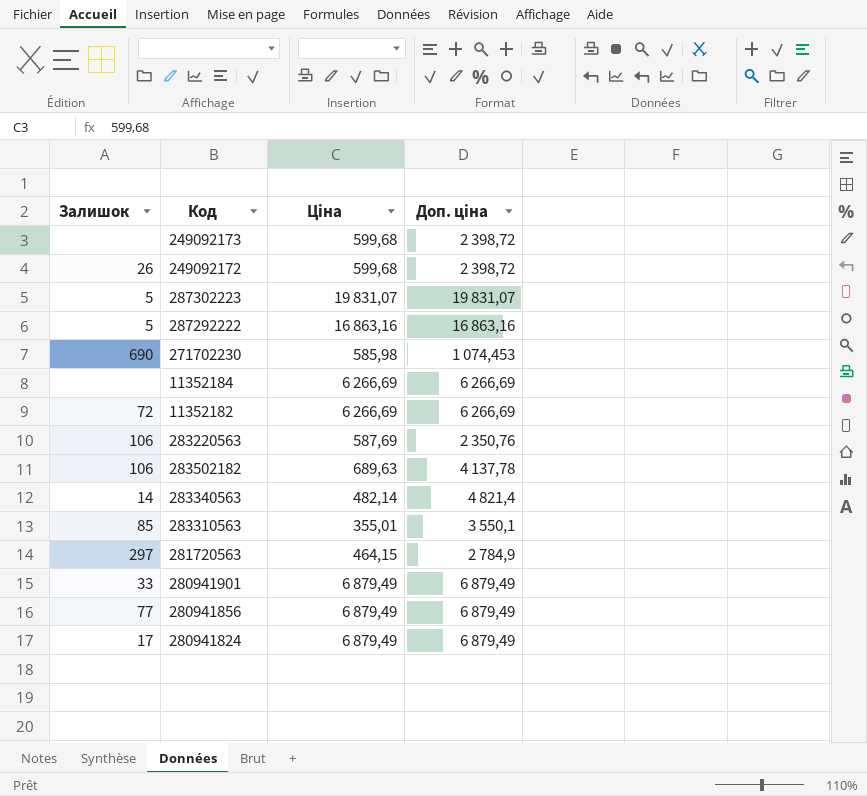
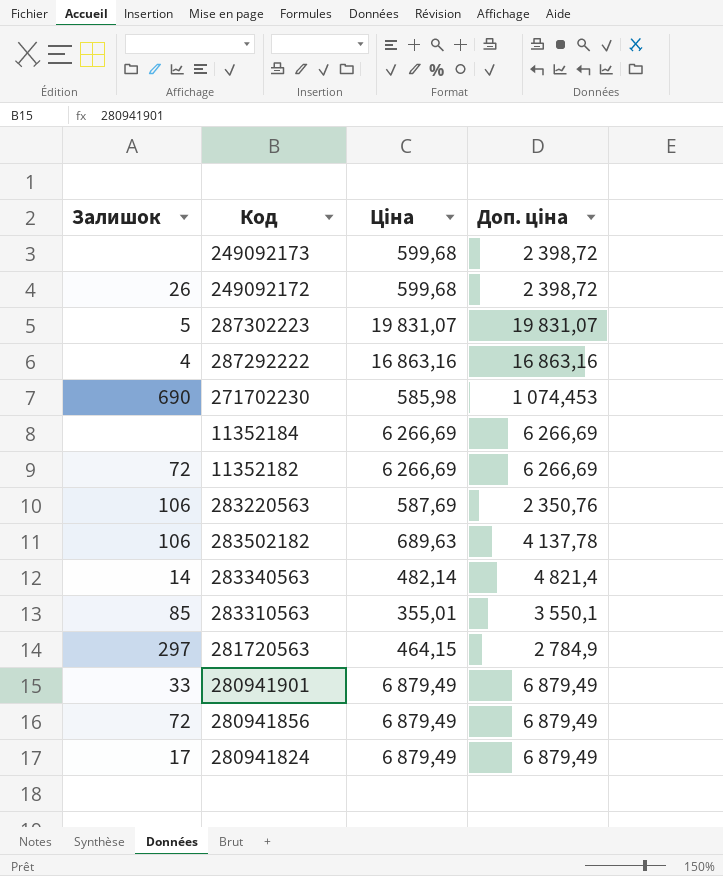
287292222 | Залишок: 5 -> 4
280941856 | Залишок: 77 -> 72

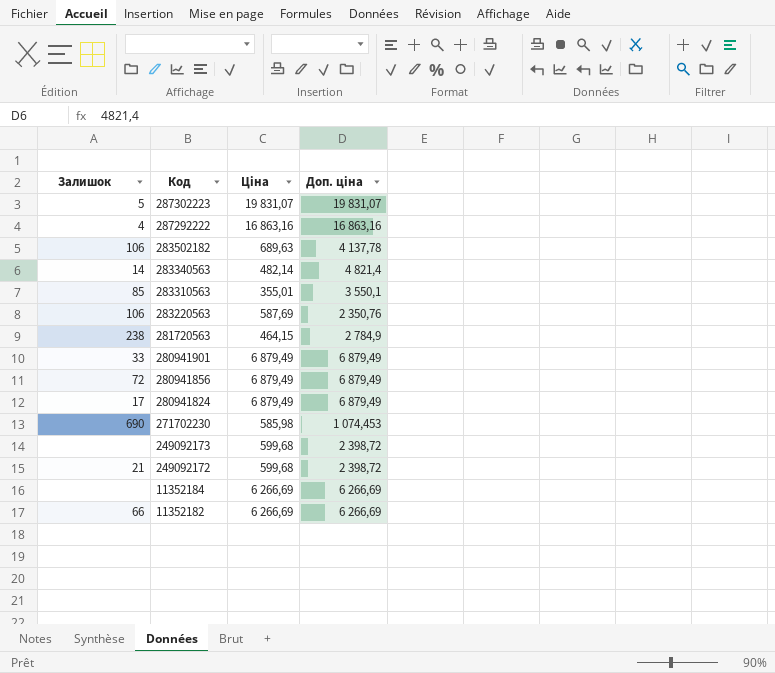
row order: none -> Код descending
281720563 | Залишок: 297 -> 238
249092172 | Залишок: 26 -> 21
11352182 | Залишок: 72 -> 66

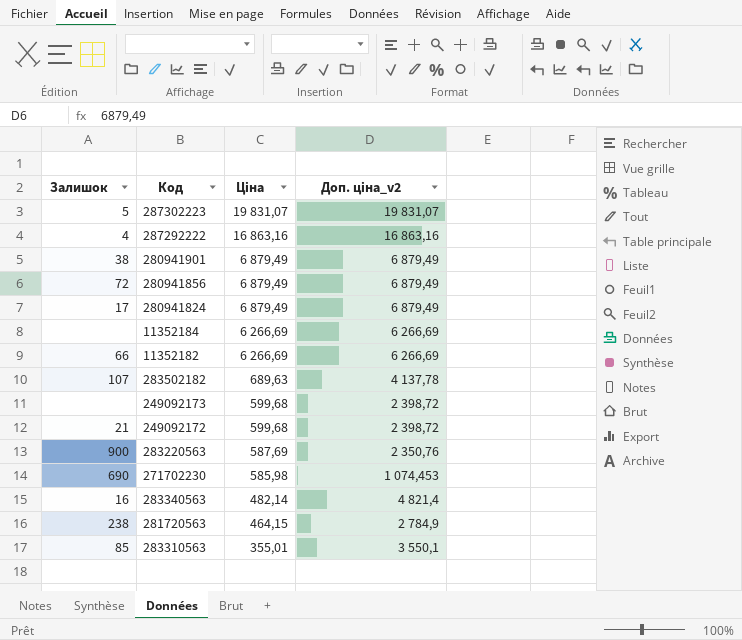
row order: Код descending -> Ціна descending
column name: Доп. ціна -> Доп. ціна_v2
280941901 | Залишок: 33 -> 38
283502182 | Залишок: 106 -> 107
283220563 | Залишок: 106 -> 900
283340563 | Залишок: 14 -> 16

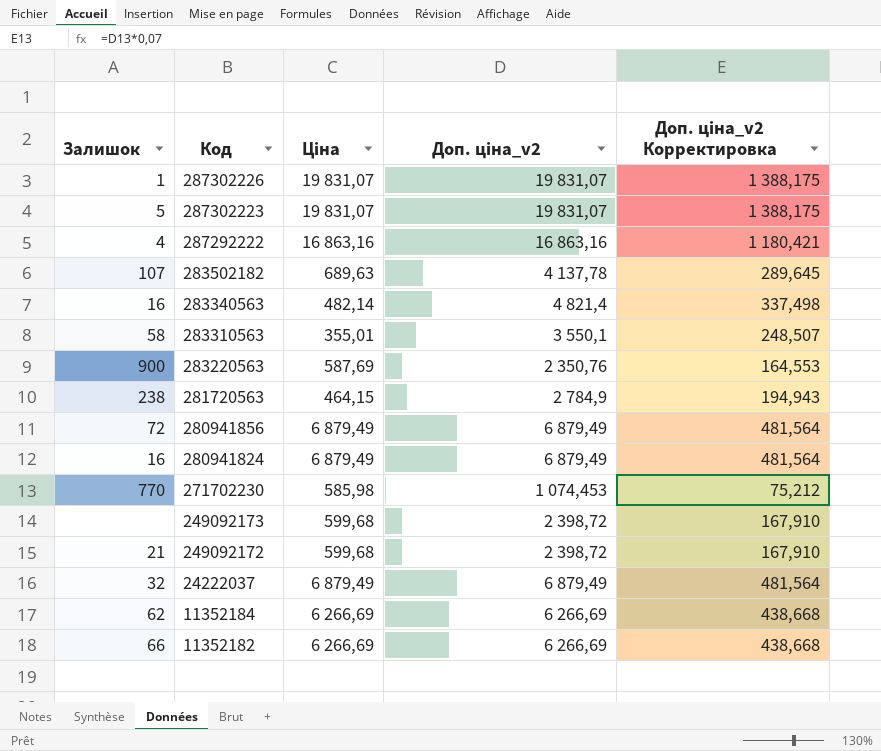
row order: Ціна descending -> Код descending
column Доп. ціна_v2 Корректировка | formula: none -> [Доп. ціна_v2] * 0,07
row 280941901: 38 | 6 879,49 | 6 879,49 -> none
row 287302226: none -> 1 | 19 831,07 | 19 831,07 | 1 388,175
283310563 | Залишок: 85 -> 58
280941824 | Залишок: 17 -> 16
271702230 | Залишок: 690 -> 770
row 24222037: none -> 32 | 6 879,49 | 6 879,49 | 481,564
11352184 | Залишок: none -> 62

